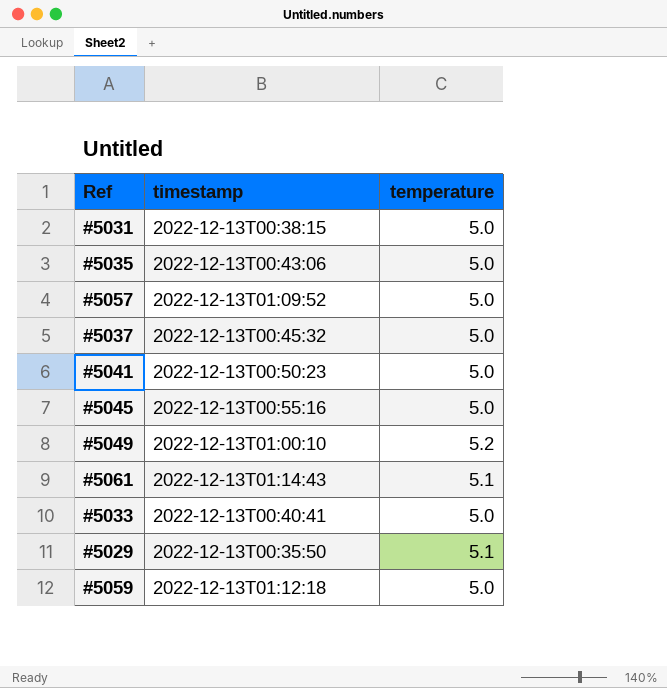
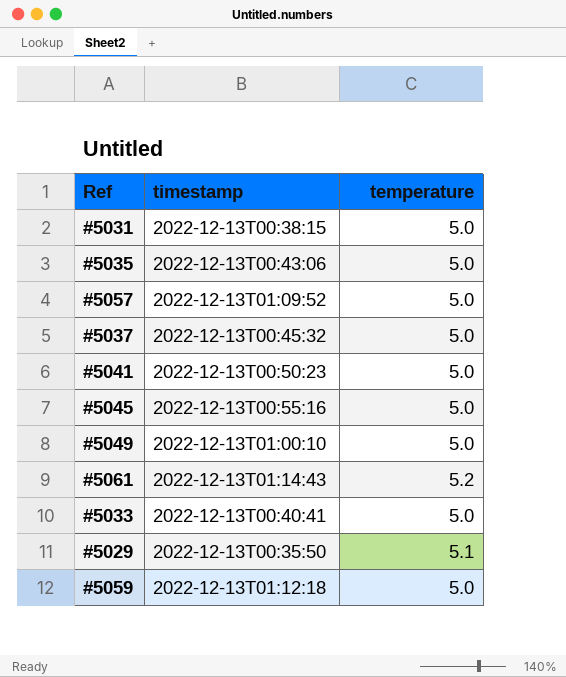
#5049 | temperature: 5.2 -> 5.0
#5061 | temperature: 5.1 -> 5.2

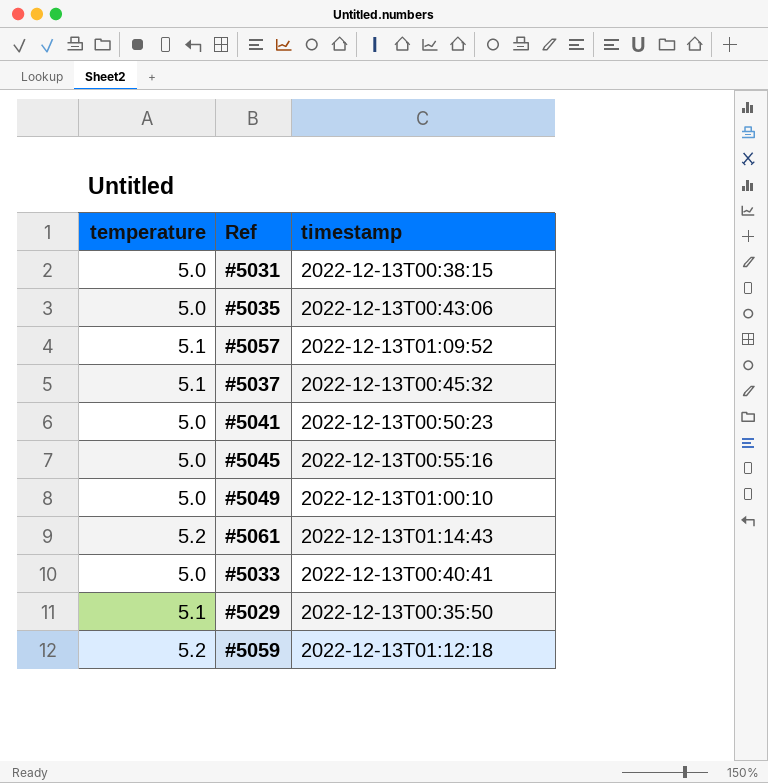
column temperature | position: 3 -> 1
#5057 | temperature: 5.0 -> 5.1
#5037 | temperature: 5.0 -> 5.1
#5059 | temperature: 5.0 -> 5.2

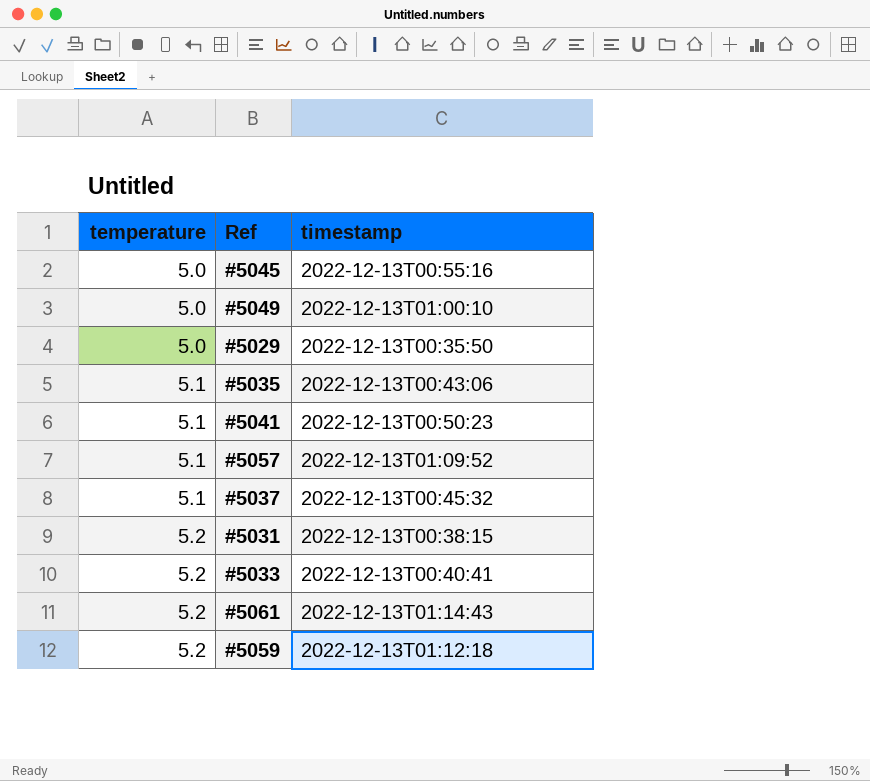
row order: none -> temperature ascending
#5029 | temperature: 5.1 -> 5.0
#5035 | temperature: 5.0 -> 5.1
#5041 | temperature: 5.0 -> 5.1
#5031 | temperature: 5.0 -> 5.2
#5033 | temperature: 5.0 -> 5.2

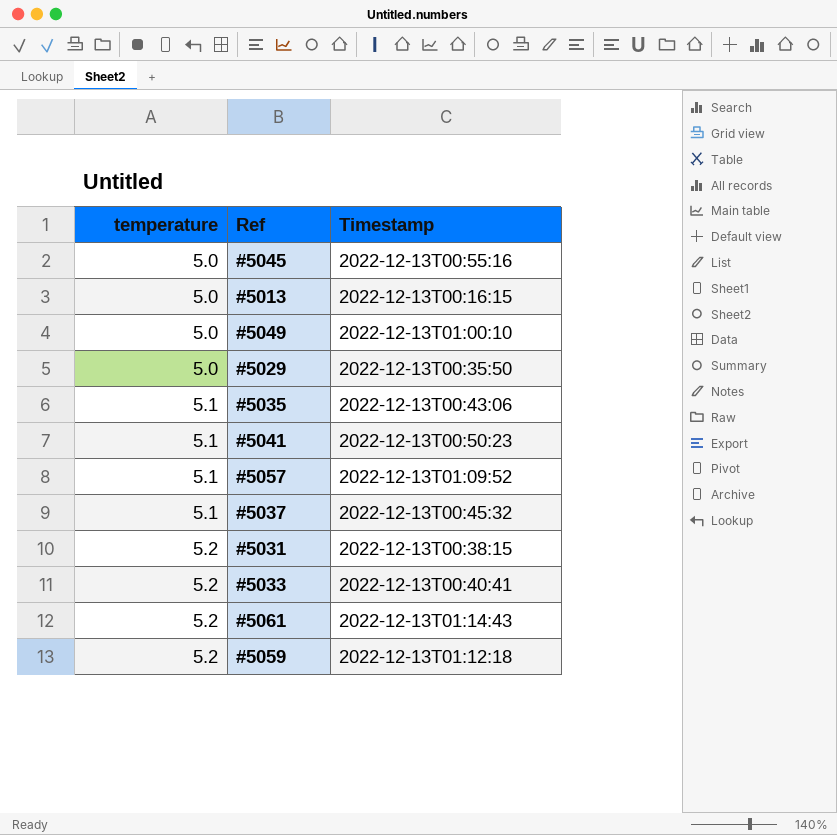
column name: timestamp -> Timestamp
row #5013: none -> 5.0 | 2022-12-13T00:16:15

